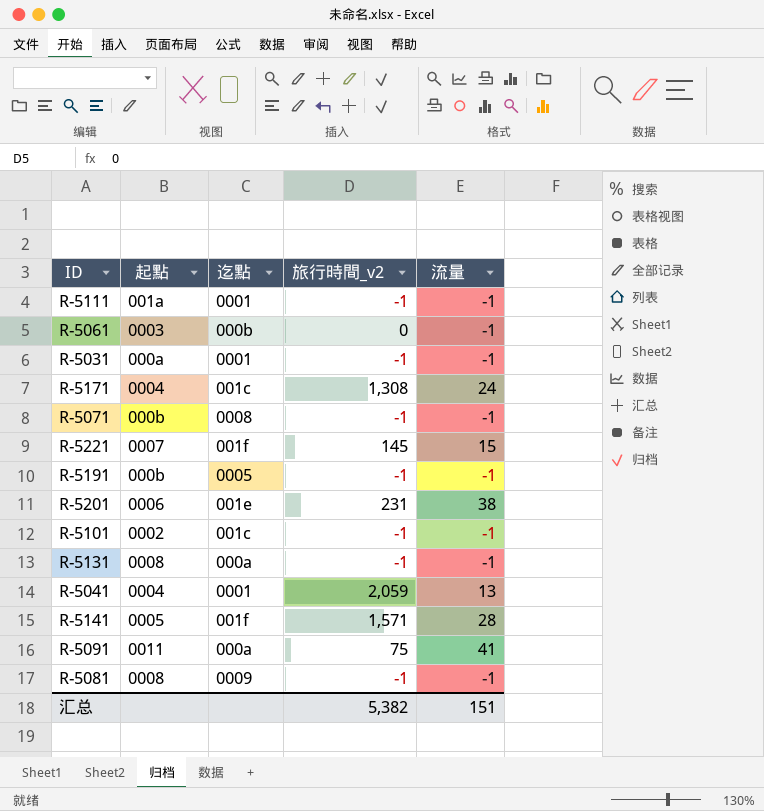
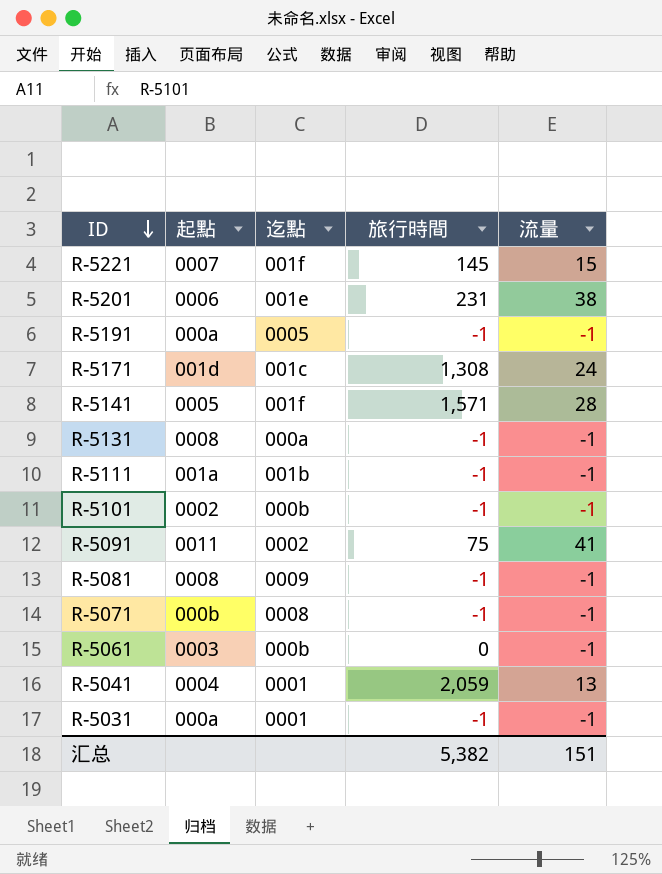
row order: none -> ID descending
column name: 旅行時間_v2 -> 旅行時間
R-5191 | 起點: 000b -> 000a
R-5171 | 起點: 0004 -> 001d
R-5111 | 迄點: 0001 -> 001b
R-5101 | 迄點: 001c -> 000b
R-5091 | 迄點: 000a -> 0002

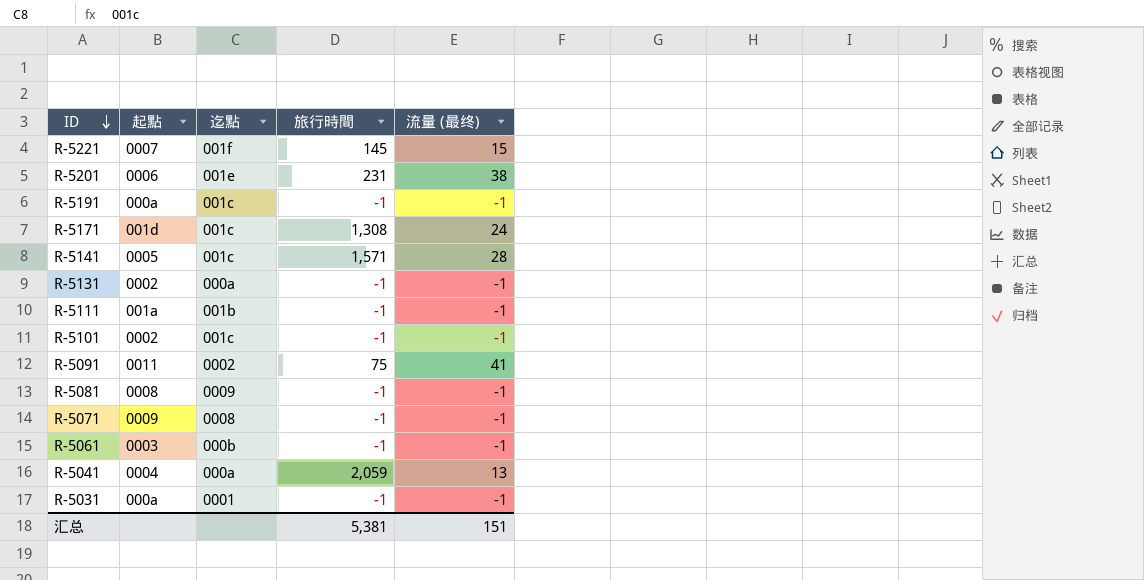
column name: 流量 -> 流量 (最终)
R-5191 | 迄點: 0005 -> 001c
R-5141 | 迄點: 001f -> 001c
R-5131 | 起點: 0008 -> 0002
R-5101 | 迄點: 000b -> 001c
R-5071 | 起點: 000b -> 0009
R-5061 | 旅行時間: 0 -> -1
R-5041 | 迄點: 0001 -> 000a
汇总 | 旅行時間: 5,382 -> 5,381

